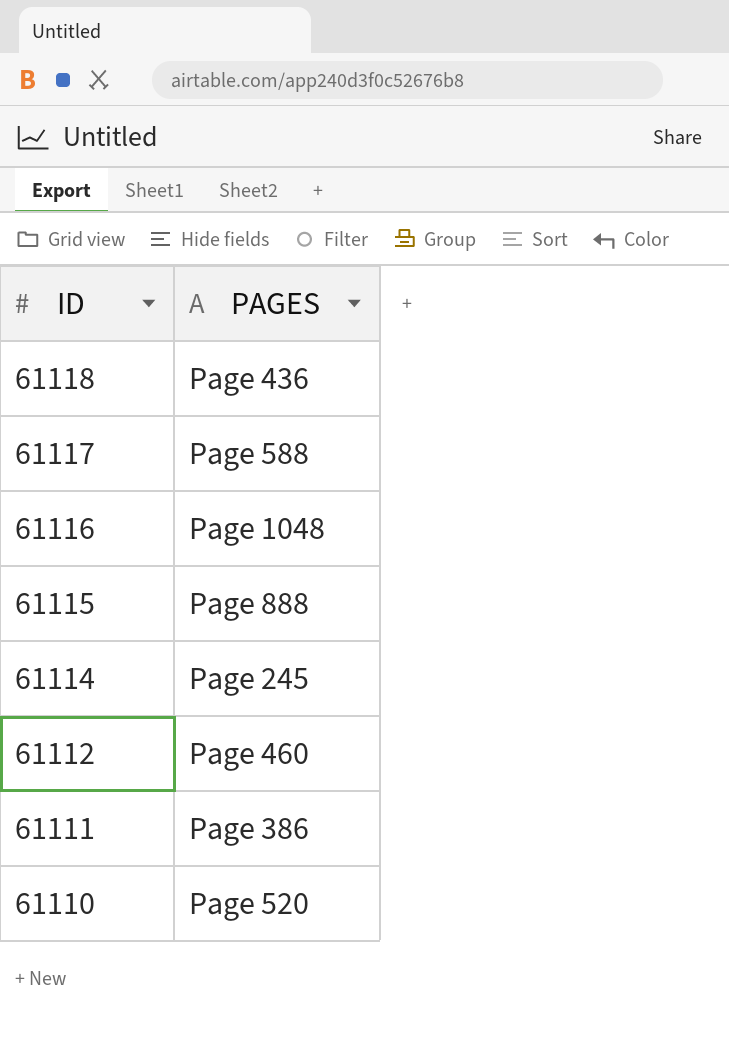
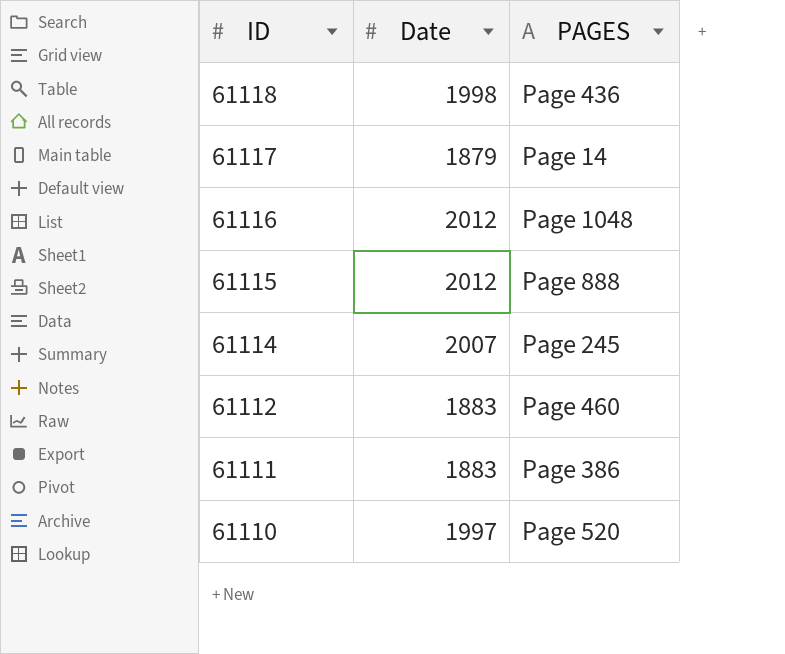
column Date | position: none -> 2
61117 | PAGES: Page 588 -> Page 14

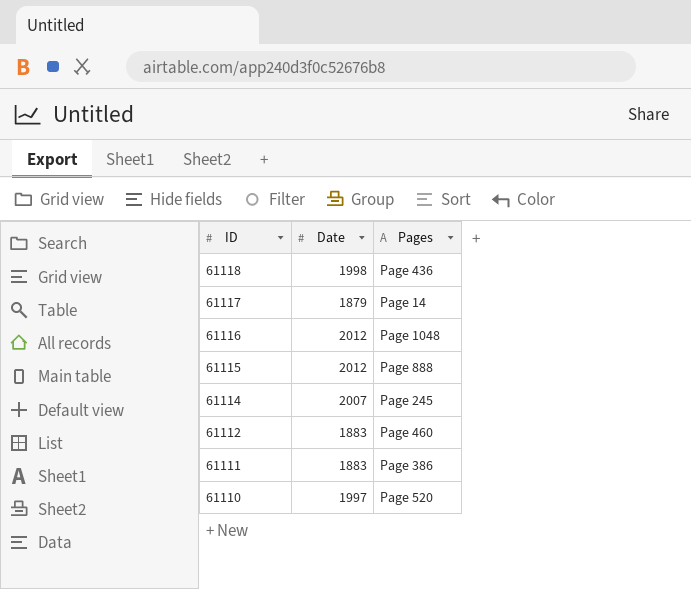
column name: PAGES -> Pages

